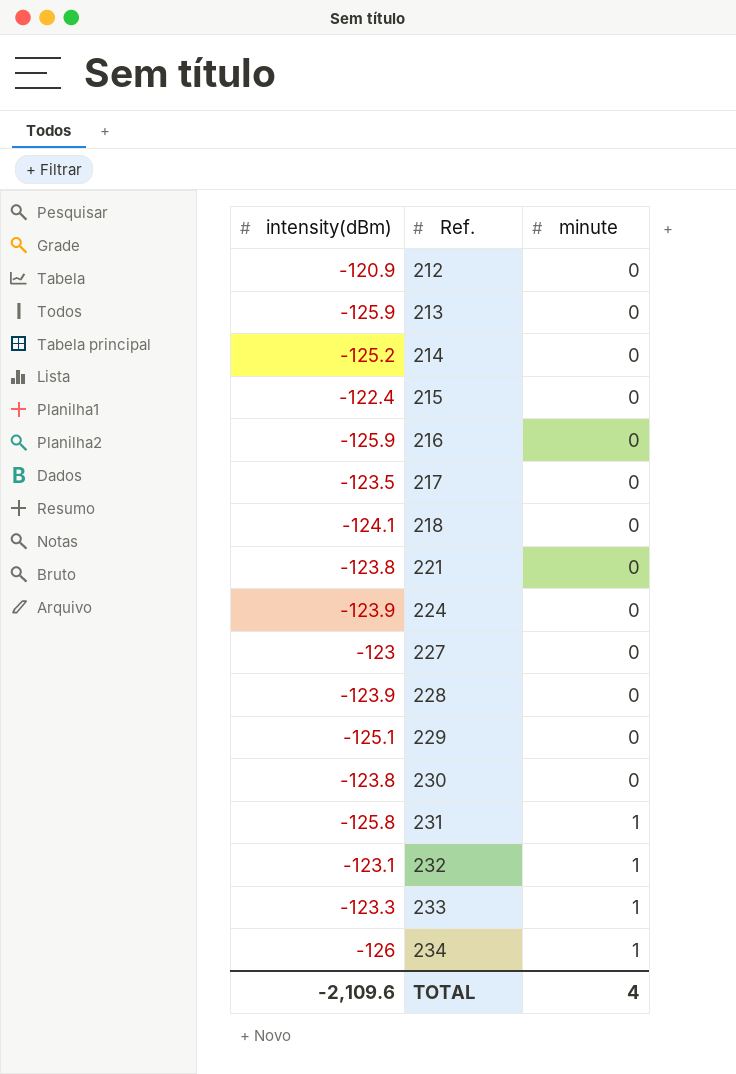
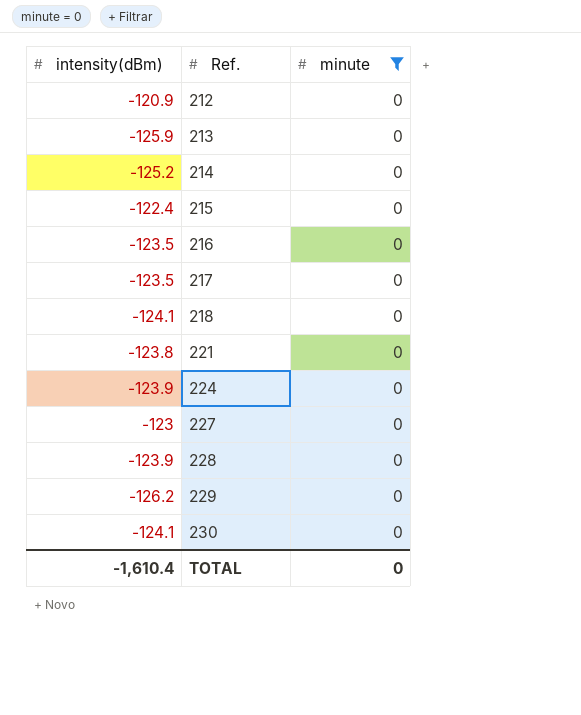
filter: none -> minute = 0
216 | intensity(dBm): -125.9 -> -123.5
229 | intensity(dBm): -125.1 -> -126.2
230 | intensity(dBm): -123.8 -> -124.1
TOTAL | intensity(dBm): -2,109.6 -> -1,610.4
TOTAL | minute: 4 -> 0

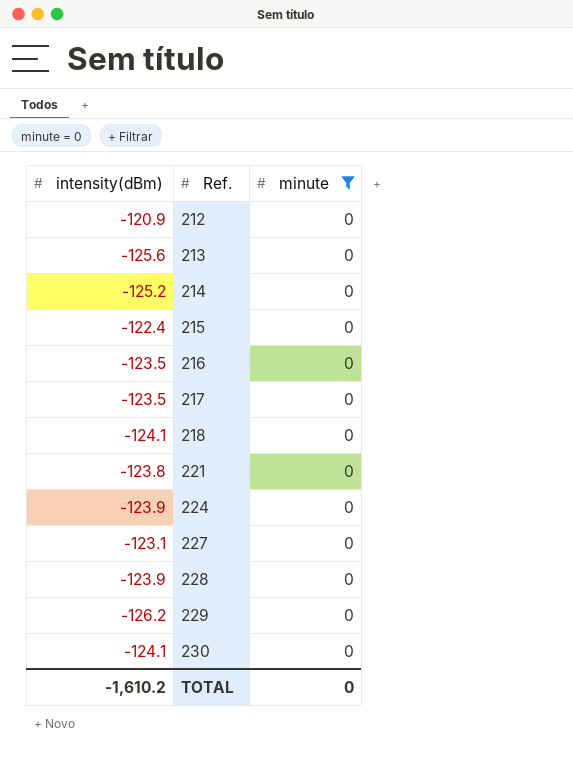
213 | intensity(dBm): -125.9 -> -125.6
227 | intensity(dBm): -123 -> -123.1
TOTAL | intensity(dBm): -1,610.4 -> -1,610.2

